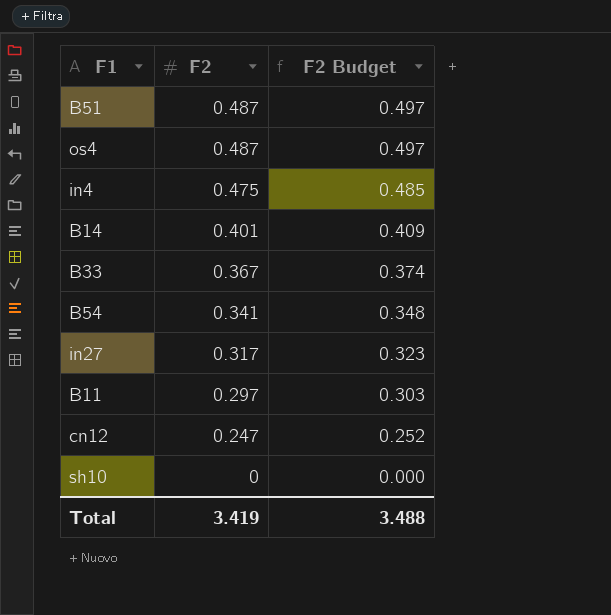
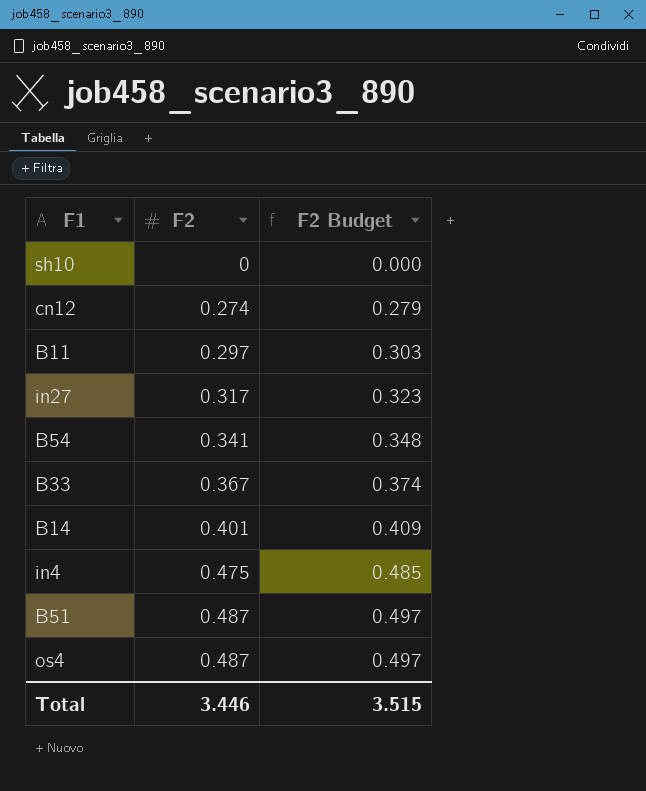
row order: F2 descending -> F2 ascending
cn12 | F2: 0.247 -> 0.274
cn12 | F2 Budget: 0.252 -> 0.279
Total | F2: 3.419 -> 3.446
Total | F2 Budget: 3.488 -> 3.515

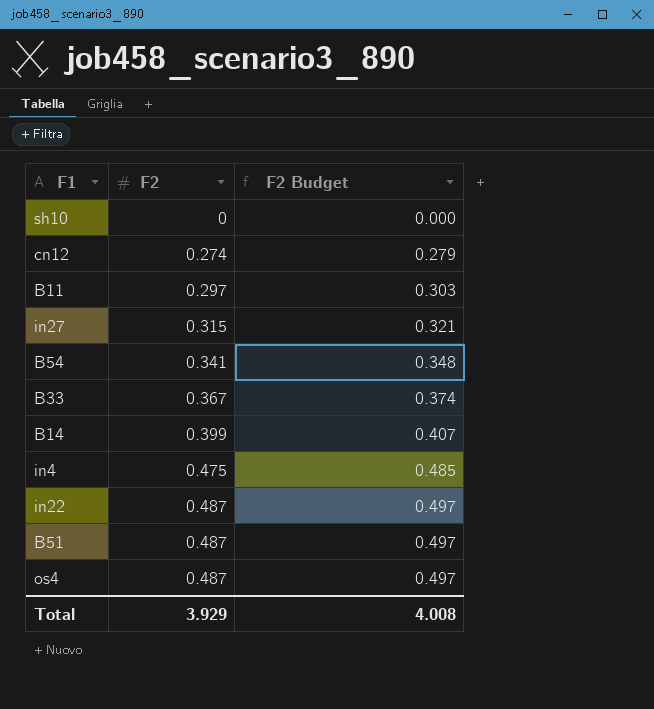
in27 | F2: 0.317 -> 0.315
in27 | F2 Budget: 0.323 -> 0.321
B14 | F2: 0.401 -> 0.399
B14 | F2 Budget: 0.409 -> 0.407
row in22: none -> 0.487 | 0.497
Total | F2: 3.446 -> 3.929
Total | F2 Budget: 3.515 -> 4.008

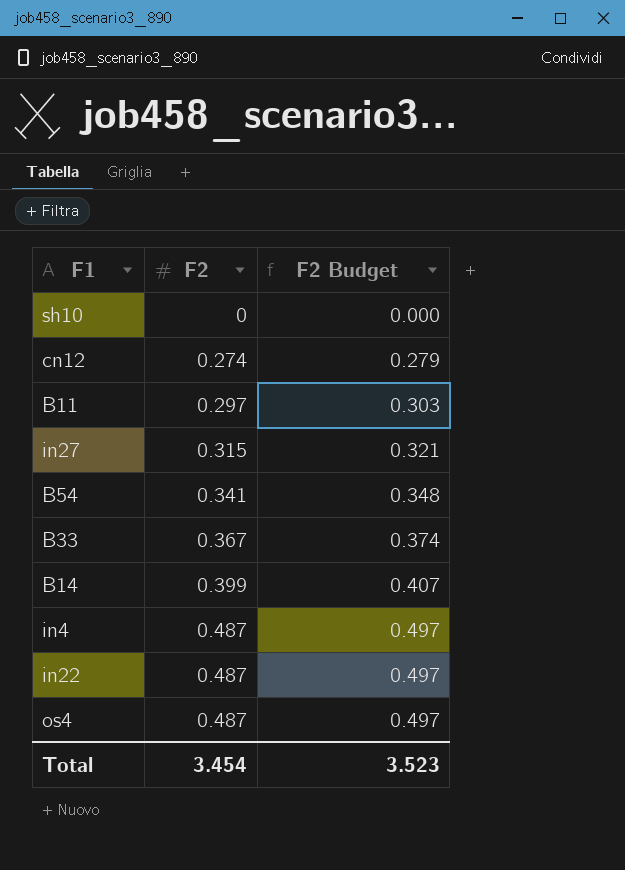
row B51: 0.487 | 0.497 -> none
in4 | F2: 0.475 -> 0.487
in4 | F2 Budget: 0.485 -> 0.497
Total | F2: 3.929 -> 3.454
Total | F2 Budget: 4.008 -> 3.523

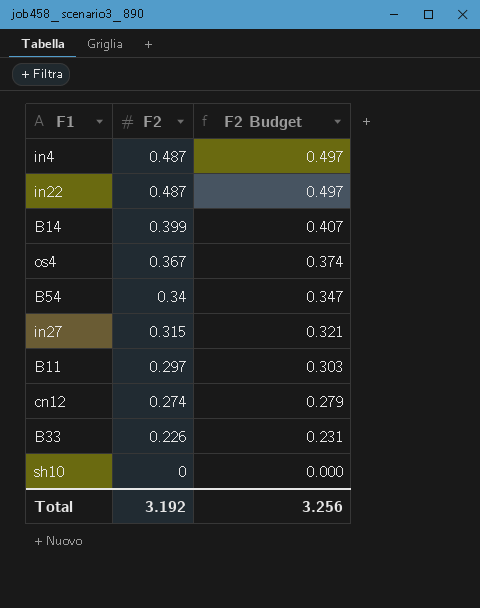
row order: F2 ascending -> F2 descending
os4 | F2: 0.487 -> 0.367
os4 | F2 Budget: 0.497 -> 0.374
B54 | F2: 0.341 -> 0.34
B54 | F2 Budget: 0.348 -> 0.347
B33 | F2: 0.367 -> 0.226
B33 | F2 Budget: 0.374 -> 0.231
Total | F2: 3.454 -> 3.192
Total | F2 Budget: 3.523 -> 3.256

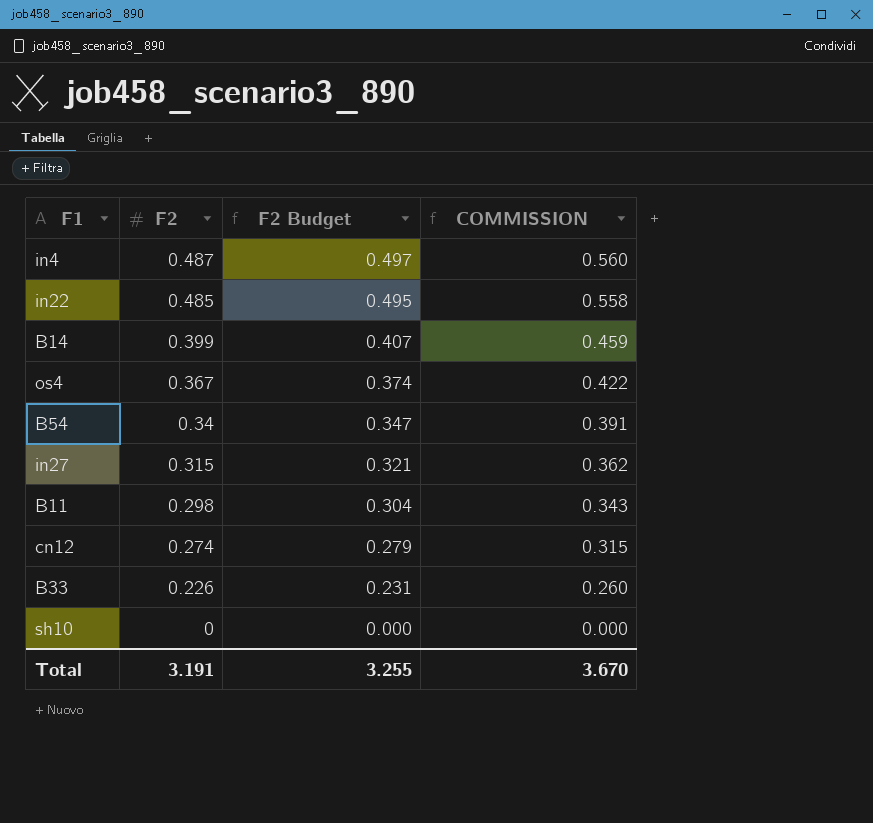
column COMMISSION | formula: none -> [F2] * 1.15
in22 | F2: 0.487 -> 0.485
in22 | F2 Budget: 0.497 -> 0.495
B11 | F2: 0.297 -> 0.298
B11 | F2 Budget: 0.303 -> 0.304
Total | F2: 3.192 -> 3.191
Total | F2 Budget: 3.256 -> 3.255

